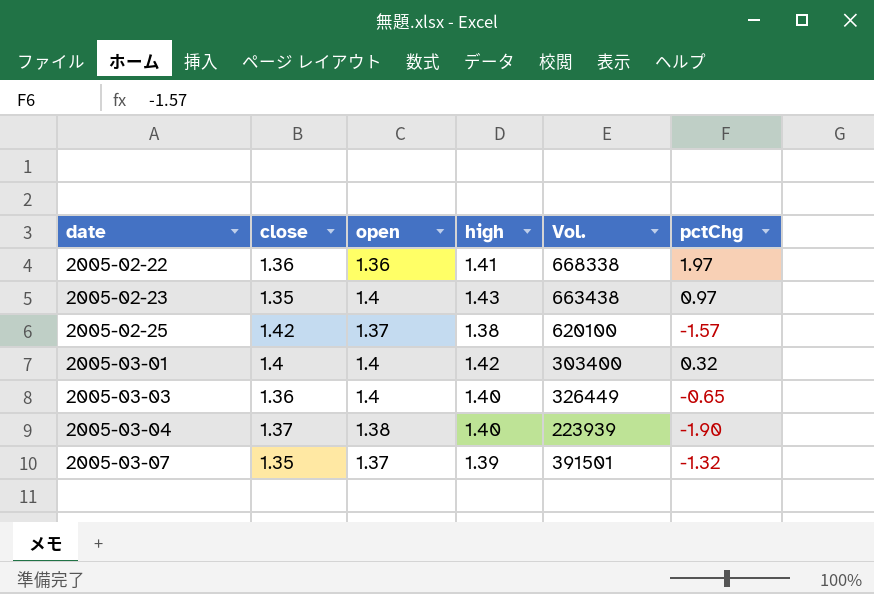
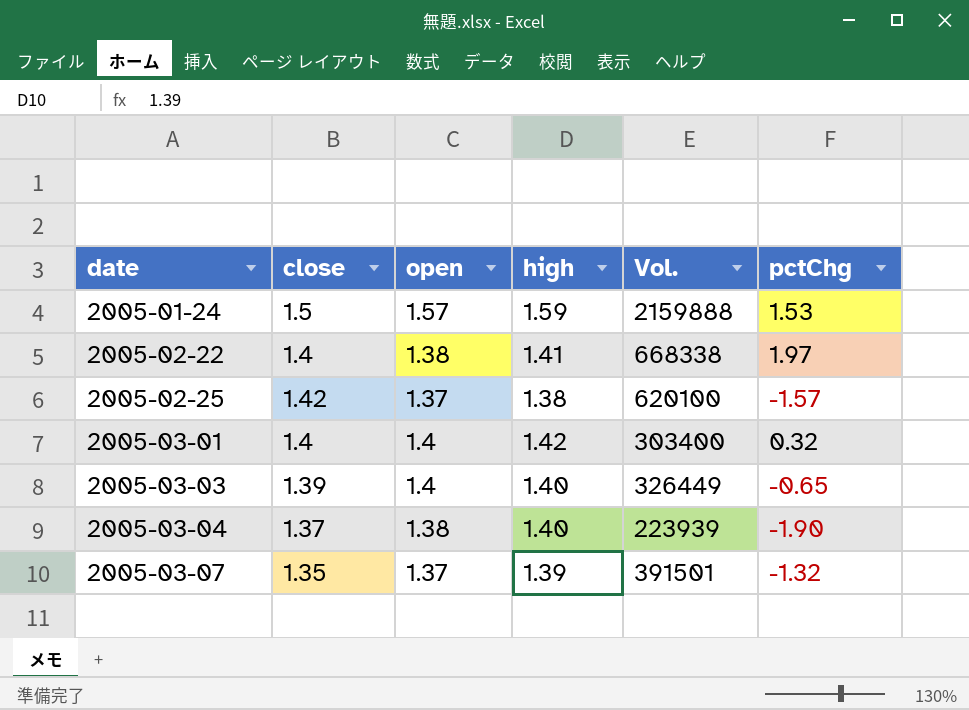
row 2005-02-23: 1.35 | 1.4 | 1.43 | 663438 | 0.97 -> none
row 2005-01-24: none -> 1.5 | 1.57 | 1.59 | 2159888 | 1.53
2005-02-22 | close: 1.36 -> 1.4
2005-02-22 | open: 1.36 -> 1.38
2005-03-03 | close: 1.36 -> 1.39

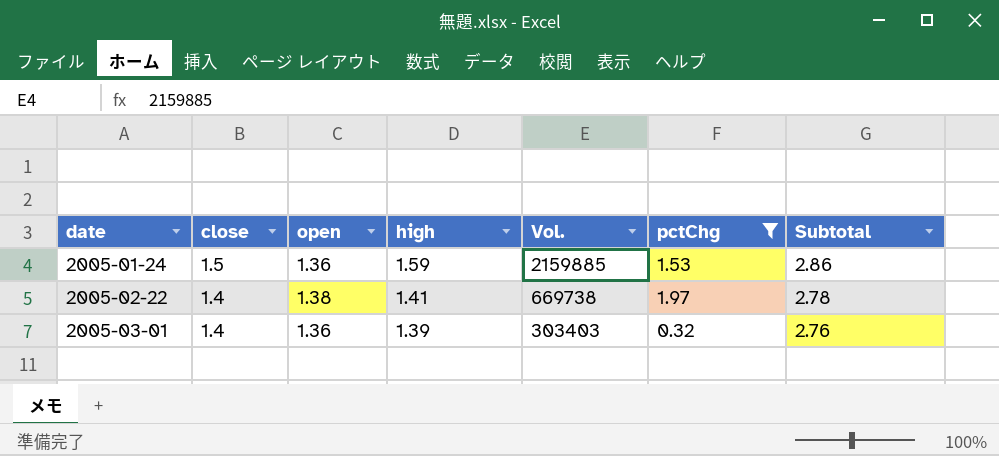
filter: none -> pctChg >= 0.32
column Subtotal | formula: none -> [close] + [open]
2005-01-24 | open: 1.57 -> 1.36
2005-01-24 | Vol.: 2159888 -> 2159885
2005-02-22 | Vol.: 668338 -> 669738
2005-03-01 | open: 1.4 -> 1.36
2005-03-01 | high: 1.42 -> 1.39
2005-03-01 | Vol.: 303400 -> 303403

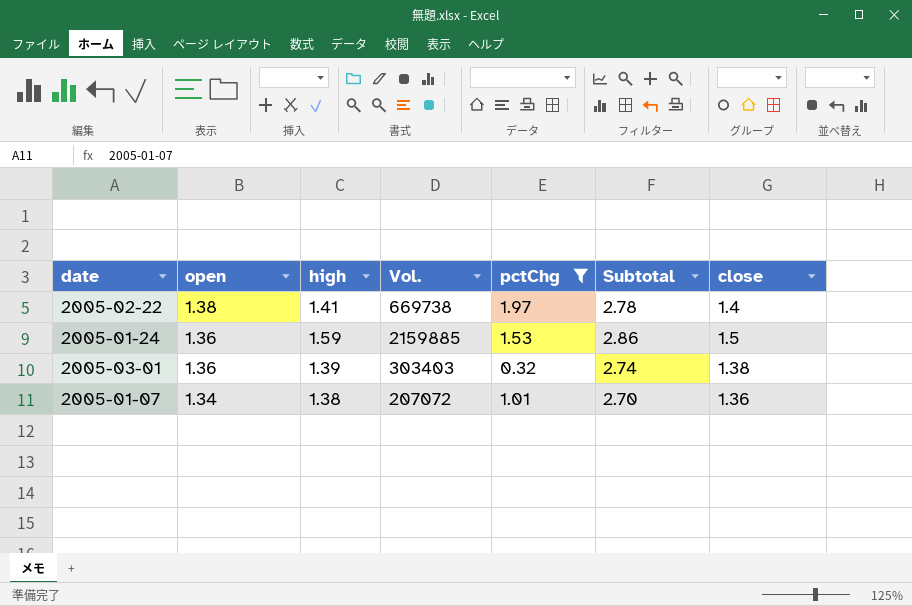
row order: date ascending -> open descending
column close | position: 2 -> 7
2005-03-01 | Subtotal: 2.76 -> 2.74
2005-03-01 | close: 1.4 -> 1.38
row 2005-01-07: none -> 1.34 | 1.38 | 207072 | 1.01 | 2.70 | 1.36

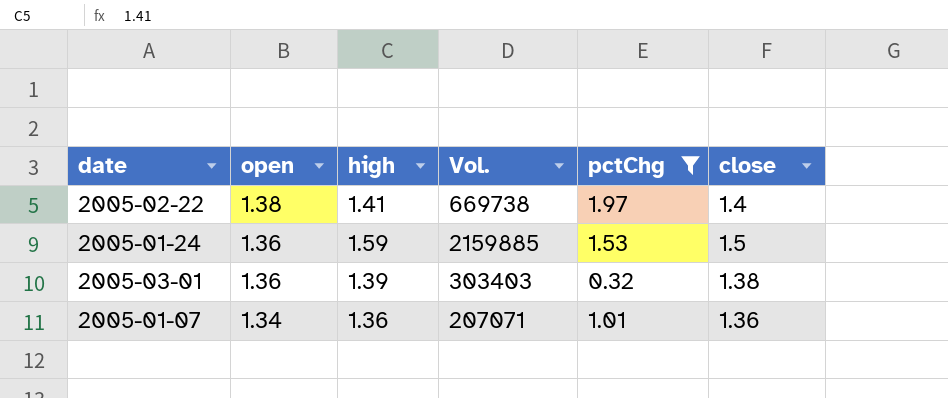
column Subtotal | formula: [open] + [close] -> none
2005-01-07 | high: 1.38 -> 1.36
2005-01-07 | Vol.: 207072 -> 207071

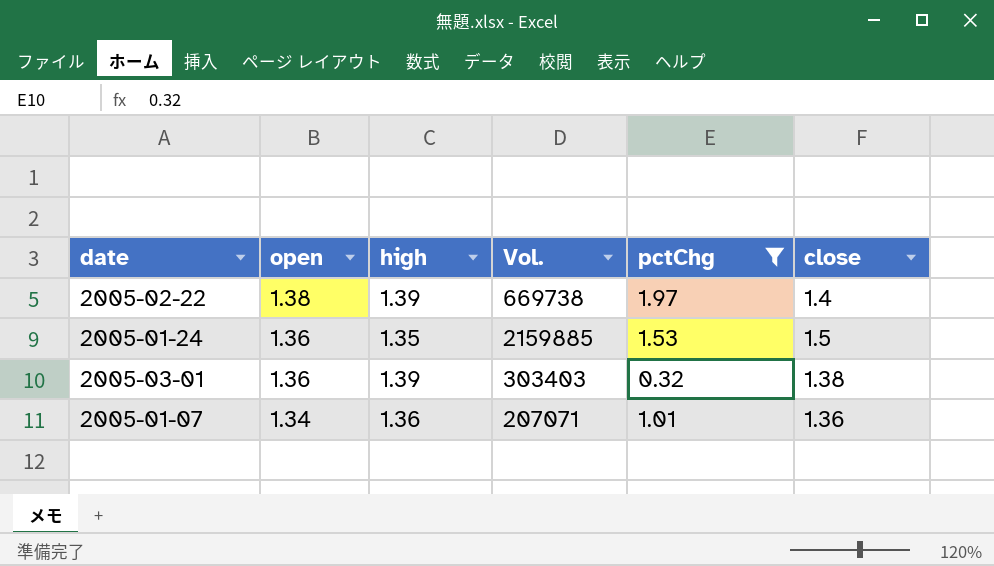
2005-02-22 | high: 1.41 -> 1.39
2005-01-24 | high: 1.59 -> 1.35

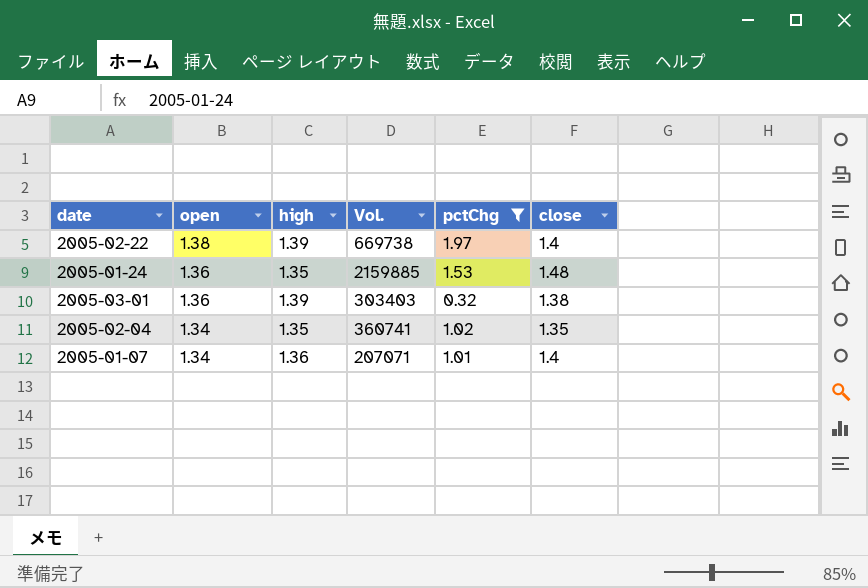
2005-01-24 | close: 1.5 -> 1.48
row 2005-02-04: none -> 1.34 | 1.35 | 360741 | 1.02 | 1.35
2005-01-07 | close: 1.36 -> 1.4

